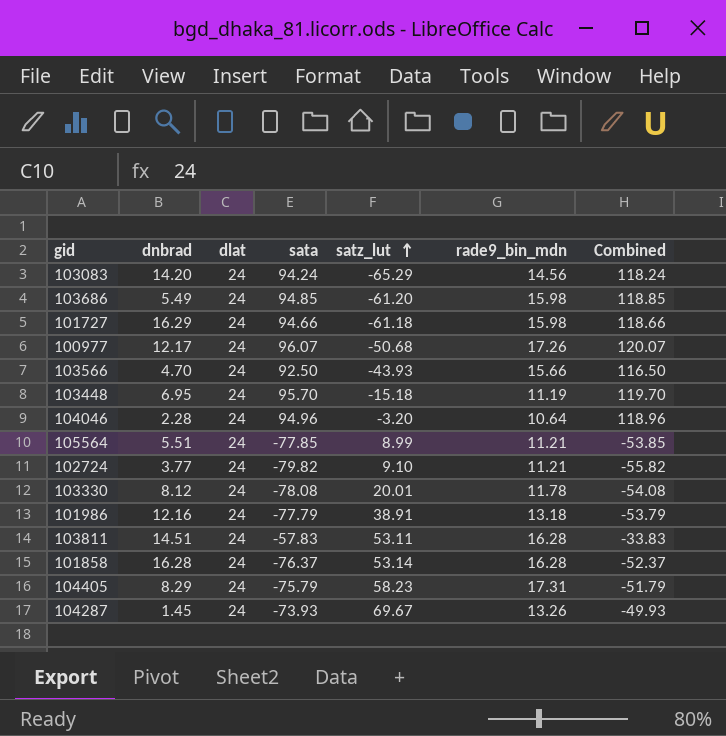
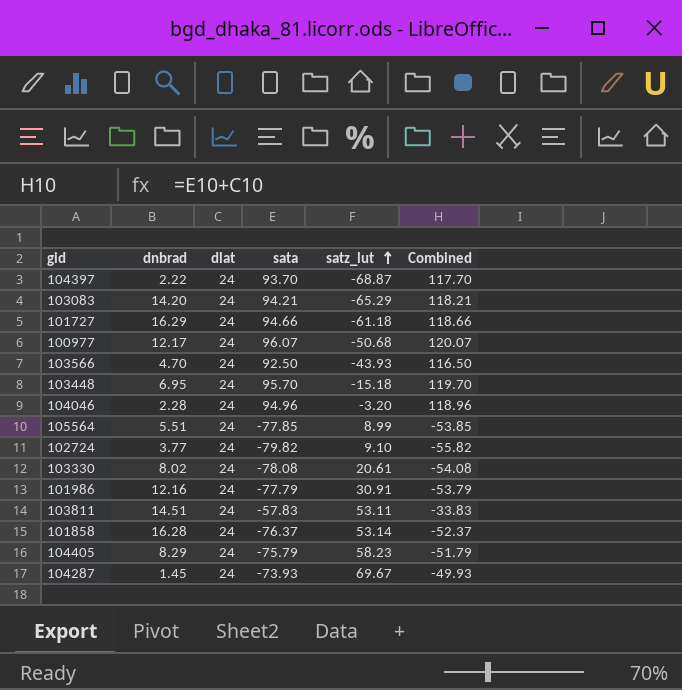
column rade9_bin_mdn | position: 6 -> none
row 103686: 5.49 | 24 | 94.85 | -61.20 | 15.98 | 118.85 -> none
row 104397: none -> 2.22 | 24 | 93.70 | -68.87 | 117.70
103083 | sata: 94.24 -> 94.21
103083 | Combined: 118.24 -> 118.21
103330 | dnbrad: 8.12 -> 8.02
103330 | satz_lut: 20.01 -> 20.61
101986 | satz_lut: 38.91 -> 30.91

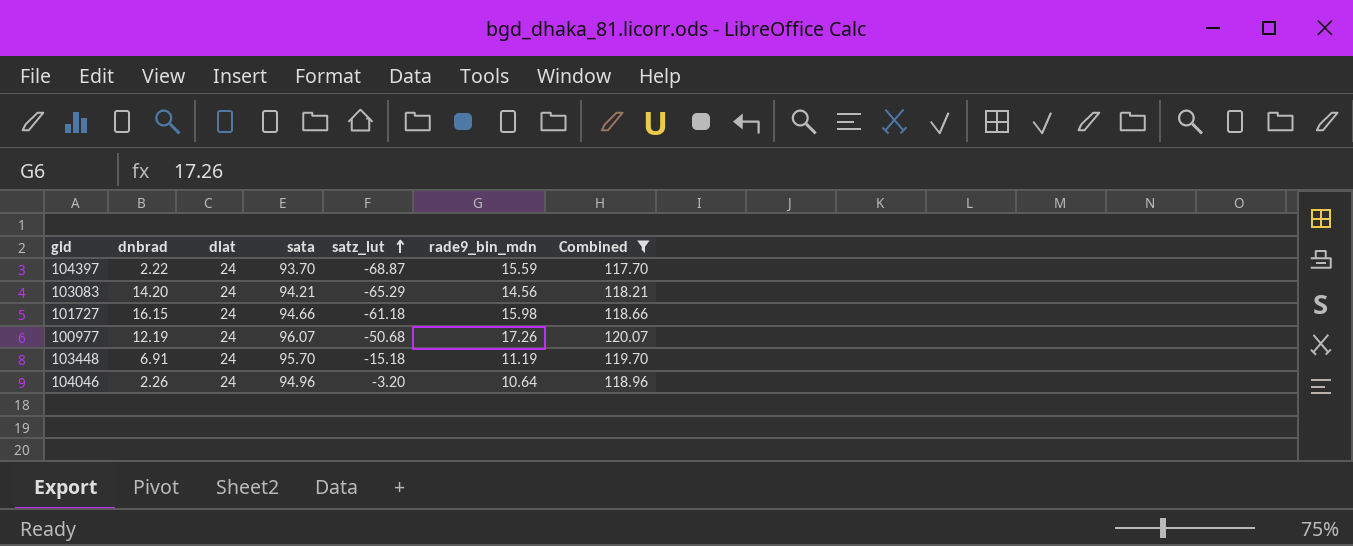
filter: none -> Combined >= 117.70
column rade9_bin_mdn | position: none -> 6
101727 | dnbrad: 16.29 -> 16.15
100977 | dnbrad: 12.17 -> 12.19
103448 | dnbrad: 6.95 -> 6.91
104046 | dnbrad: 2.28 -> 2.26

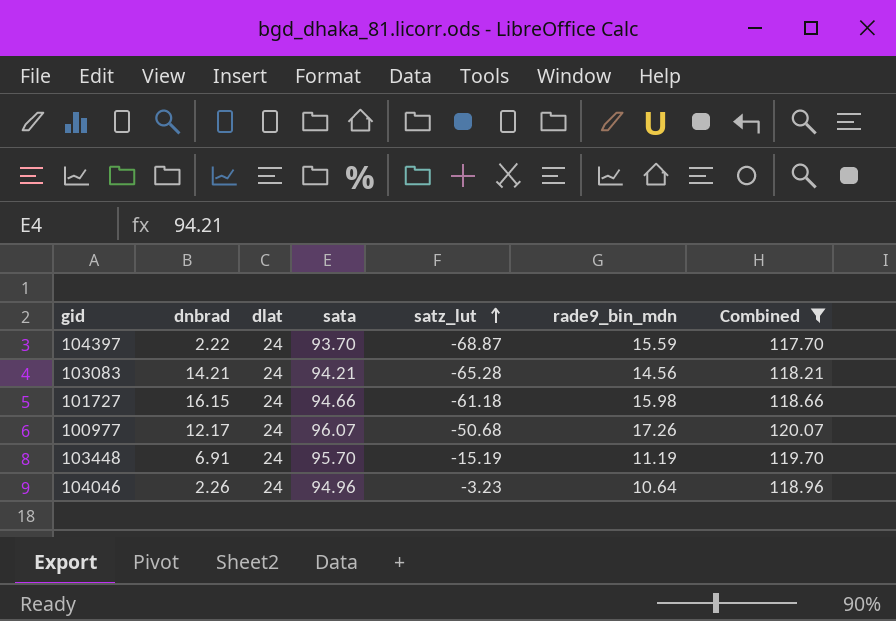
103083 | dnbrad: 14.20 -> 14.21
103083 | satz_lut: -65.29 -> -65.28
100977 | dnbrad: 12.19 -> 12.17
103448 | satz_lut: -15.18 -> -15.19
104046 | satz_lut: -3.20 -> -3.23

